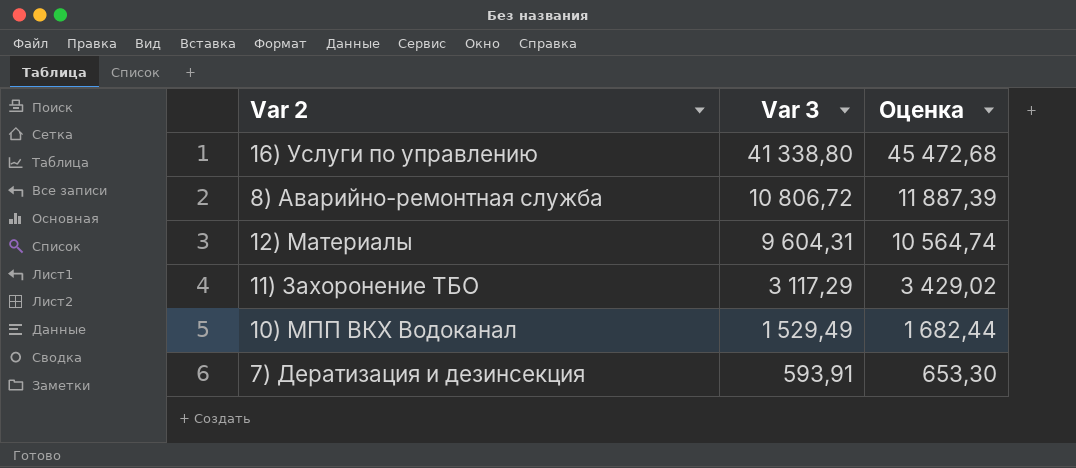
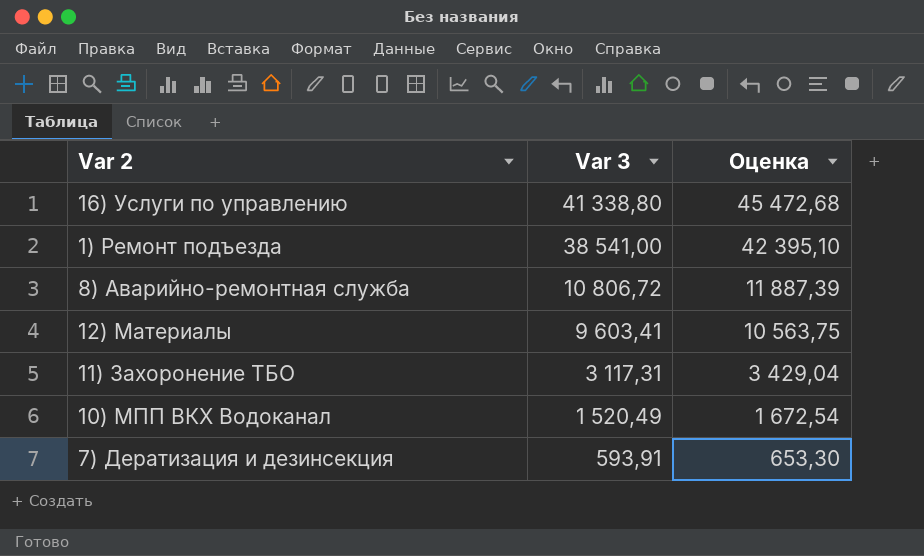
row 1) Ремонт подъезда: none -> 38 541,00 | 42 395,10
12) Материалы | Var 3: 9 604,31 -> 9 603,41
12) Материалы | Оценка: 10 564,74 -> 10 563,75
11) Захоронение ТБО | Var 3: 3 117,29 -> 3 117,31
11) Захоронение ТБО | Оценка: 3 429,02 -> 3 429,04
10) МПП ВКХ Водоканал | Var 3: 1 529,49 -> 1 520,49
10) МПП ВКХ Водоканал | Оценка: 1 682,44 -> 1 672,54

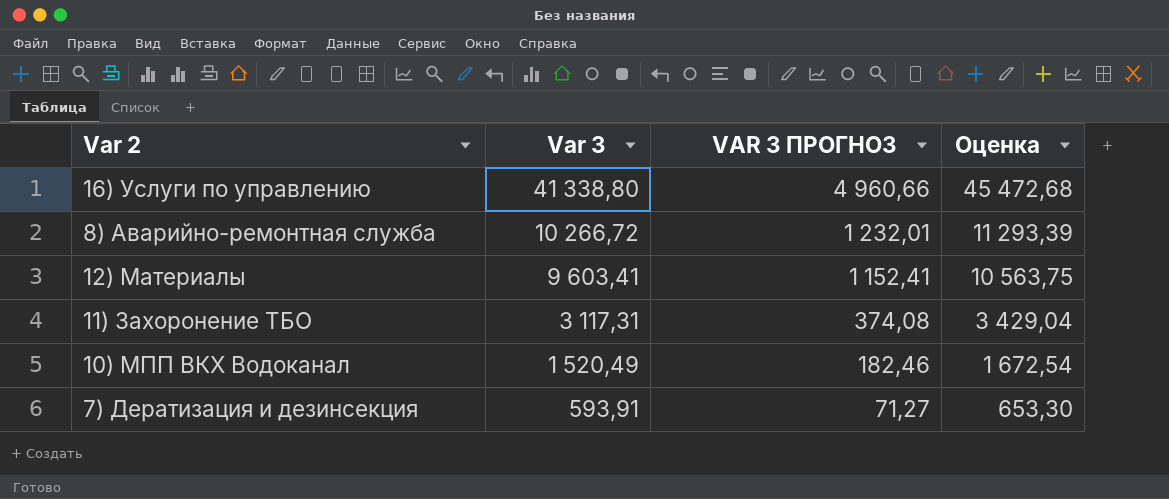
column VAR 3 ПРОГНОЗ | formula: none -> [Var 3] * 0,12
row 1) Ремонт подъезда: 38 541,00 | 42 395,10 -> none
8) Аварийно-ремонтная служба | Var 3: 10 806,72 -> 10 266,72
8) Аварийно-ремонтная служба | Оценка: 11 887,39 -> 11 293,39

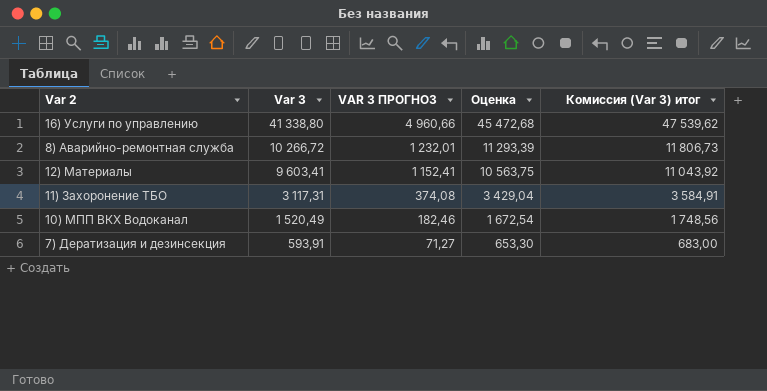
column Комиссия (Var 3) итог | formula: none -> [Var 3] * 1,15

